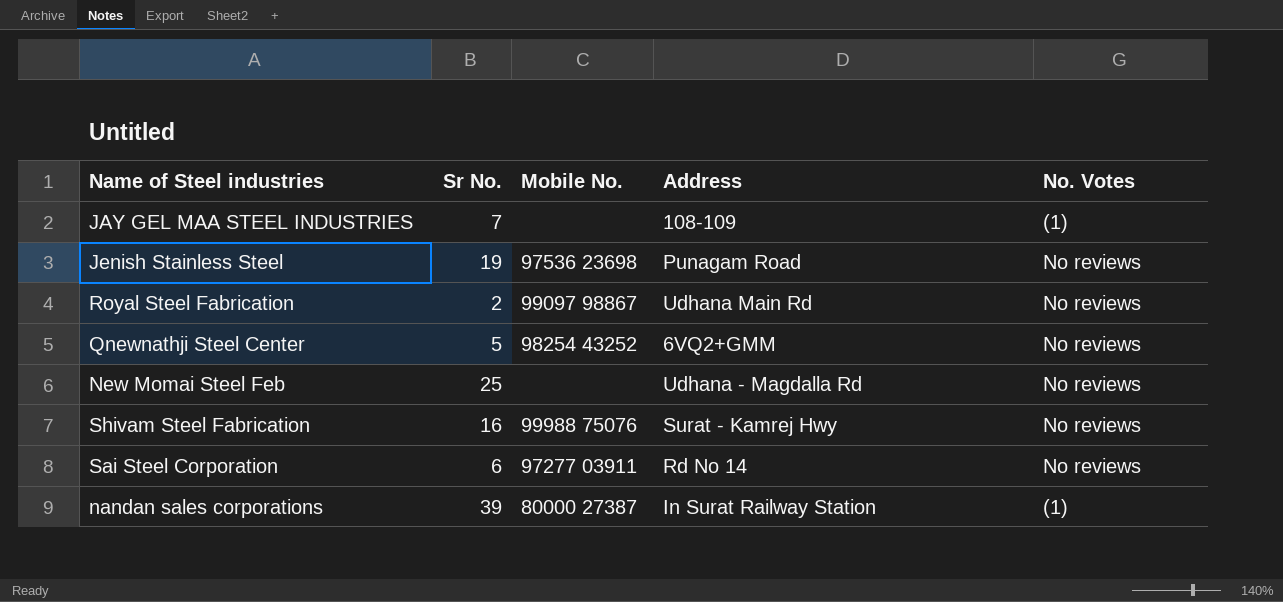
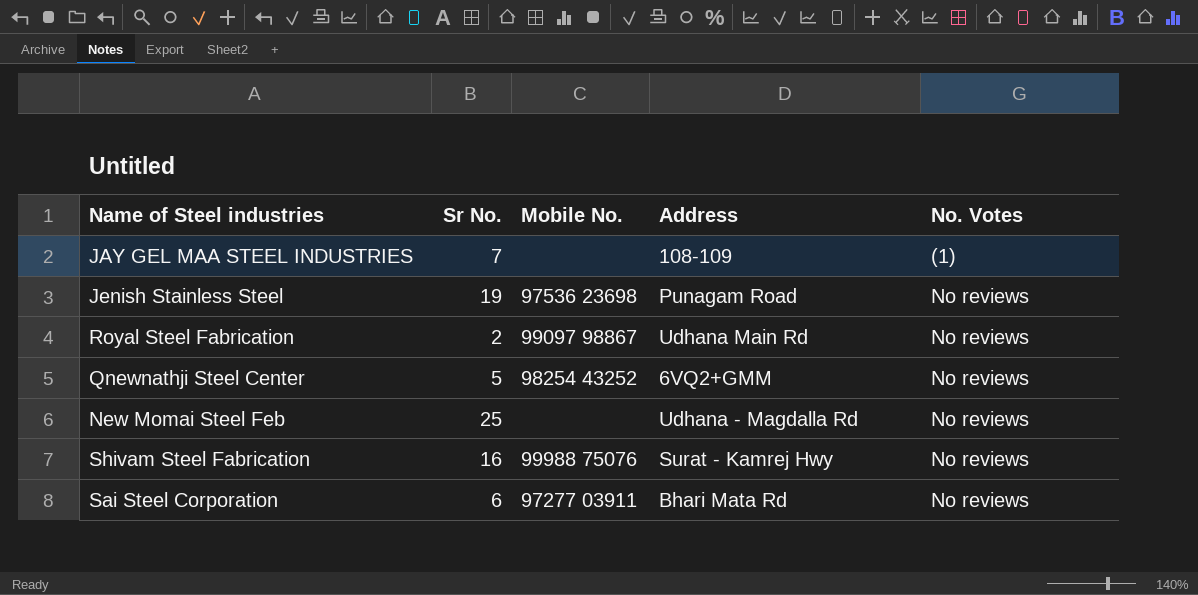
row nandan sales corporations: 39 | 80000 27387 | In Surat Railway Station | (1) -> none
Sai Steel Corporation | Address: Rd No 14 -> Bhari Mata Rd

